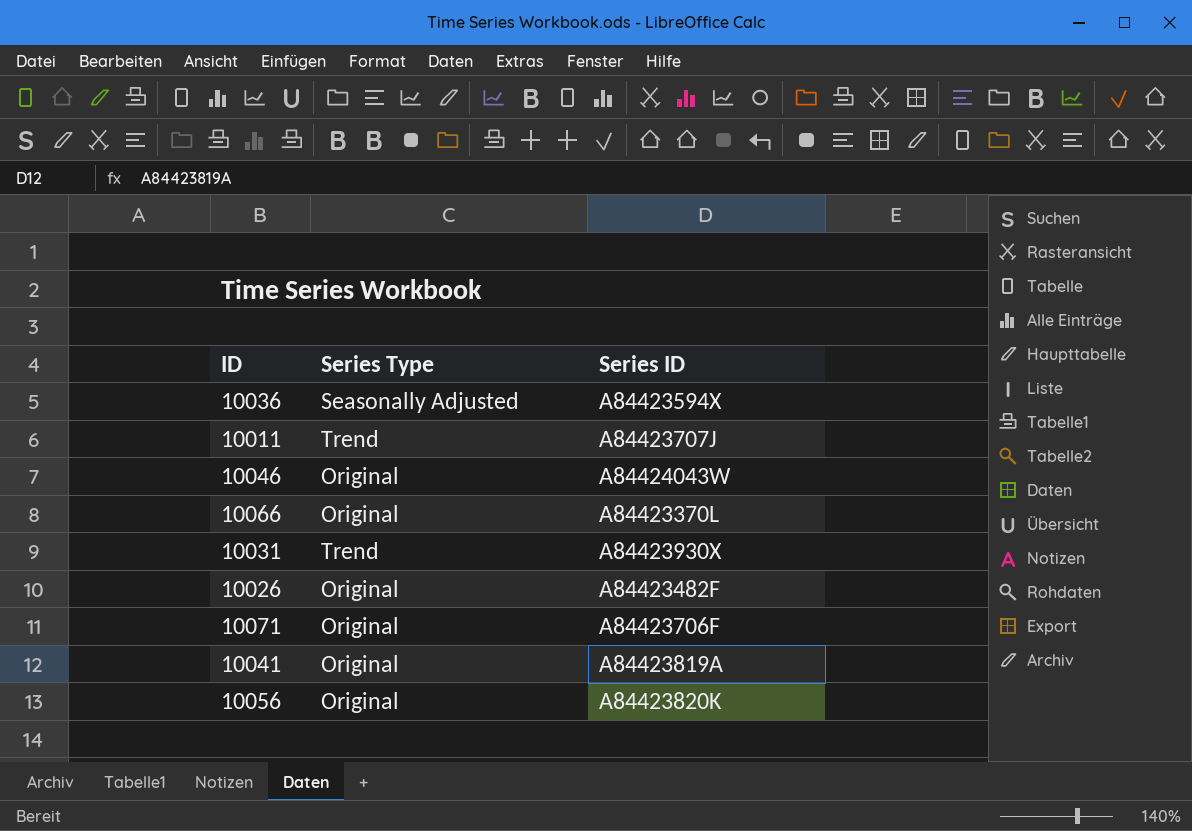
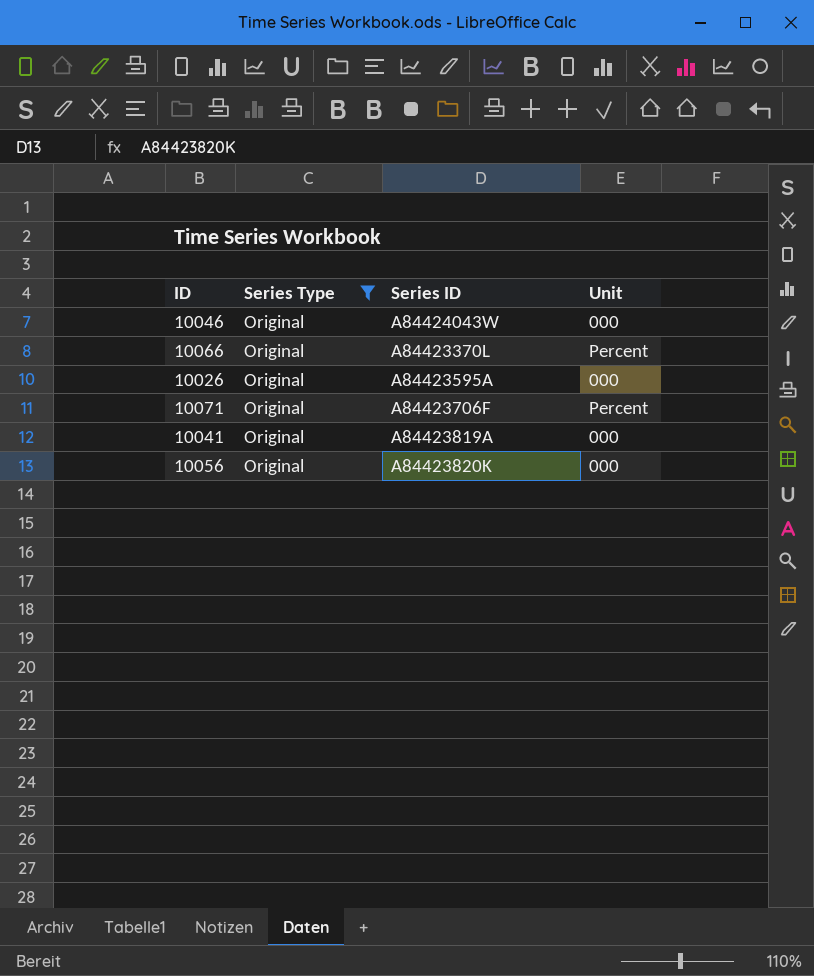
filter: none -> Series Type = Original
column Unit | position: none -> 4
10026 | Series ID: A84423482F -> A84423595A

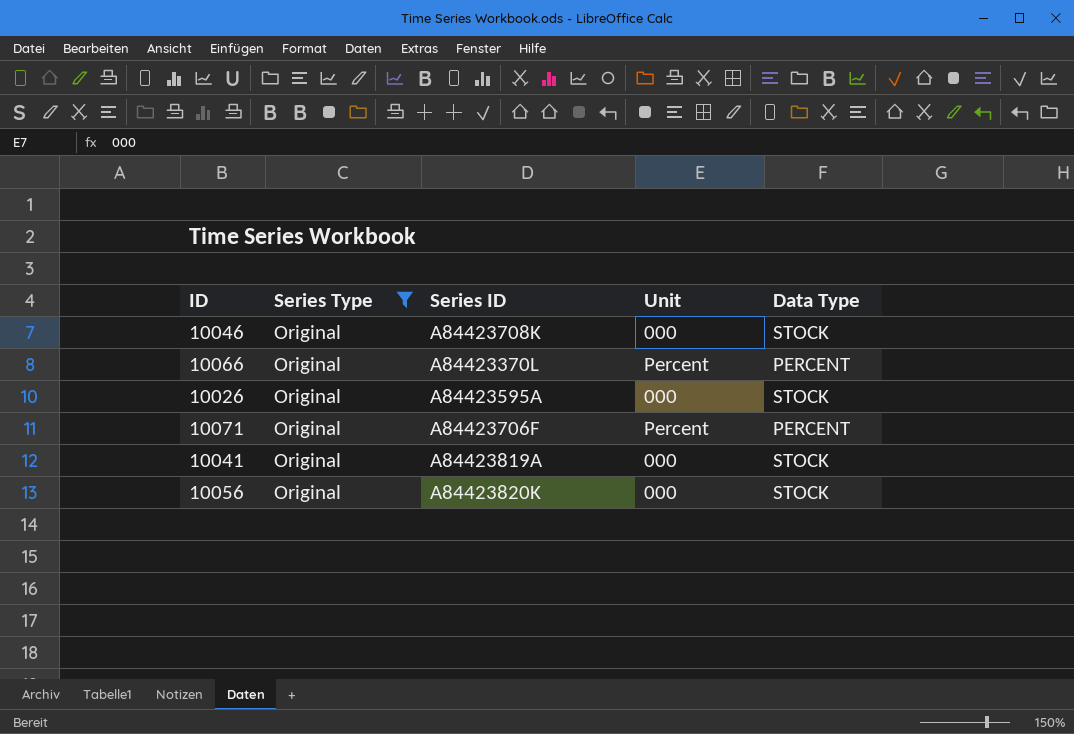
column Data Type | position: none -> 5
10046 | Series ID: A84424043W -> A84423708K

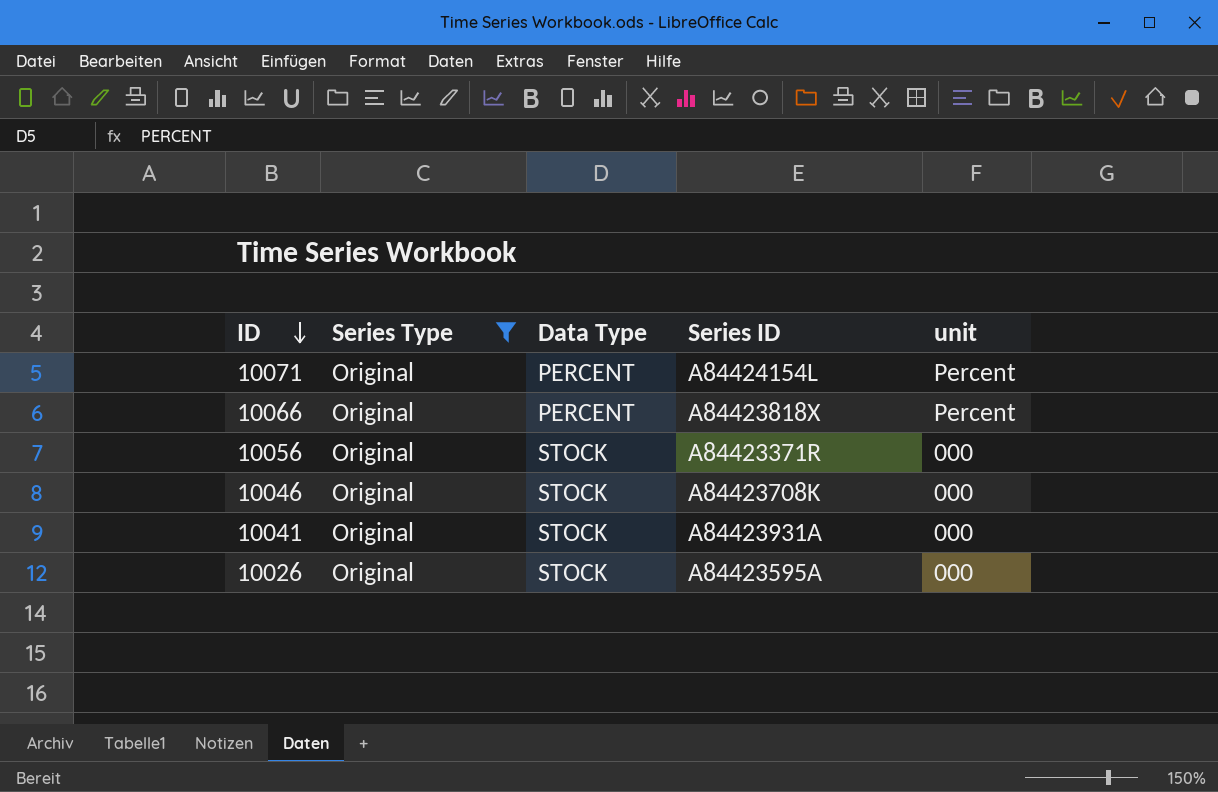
row order: none -> ID descending
column Data Type | position: 5 -> 3
column name: Unit -> unit
10071 | Series ID: A84423706F -> A84424154L
10066 | Series ID: A84423370L -> A84423818X
10056 | Series ID: A84423820K -> A84423371R
10041 | Series ID: A84423819A -> A84423931A

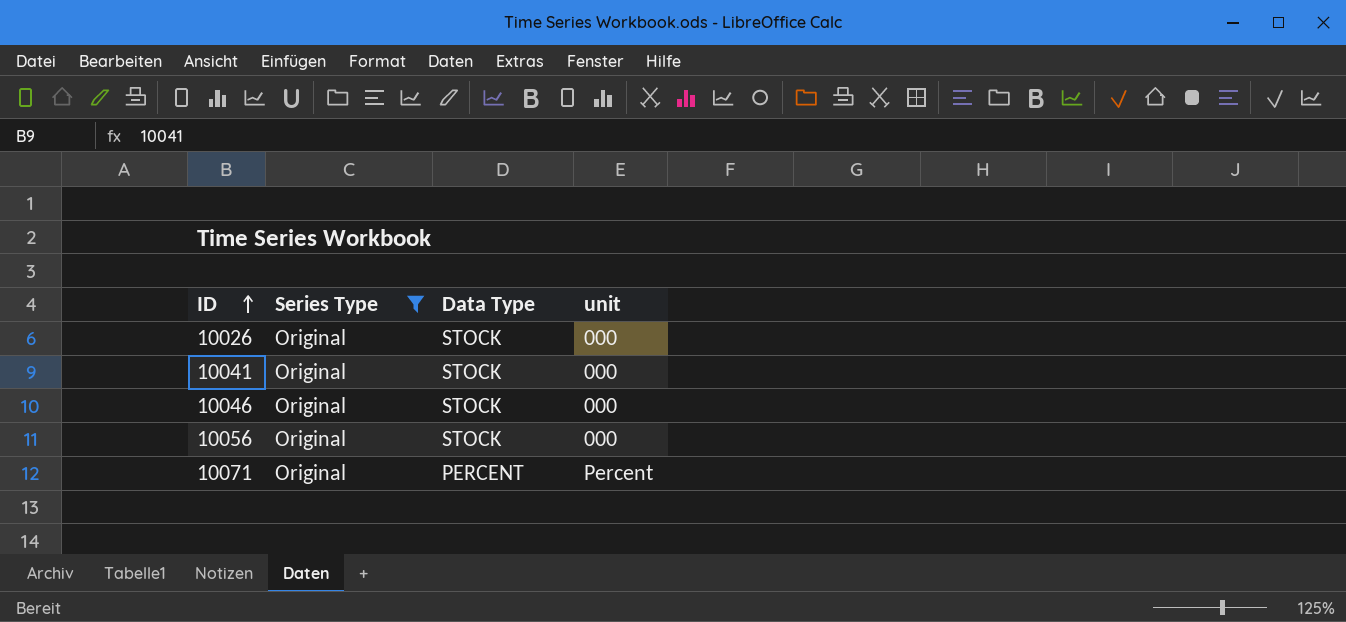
row order: ID descending -> ID ascending
column Series ID | position: 4 -> none
row 10066: Original | PERCENT | A84423818X | Percent -> none

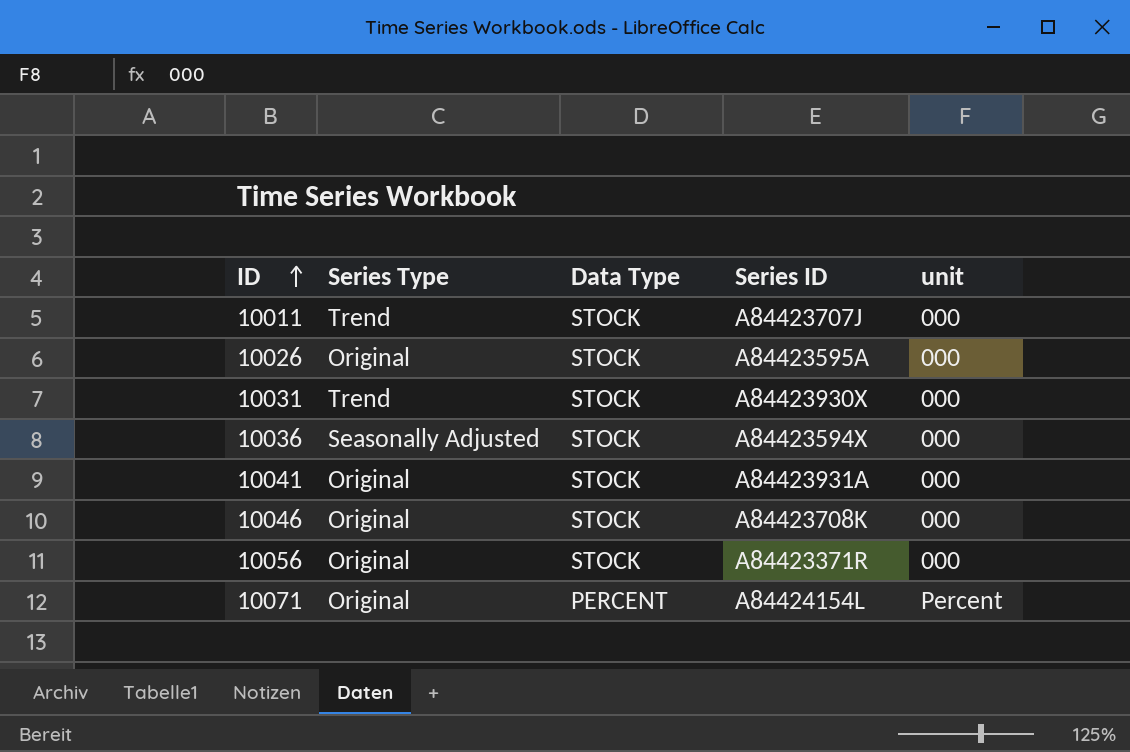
filter: Series Type = Original -> none
column Series ID | position: none -> 4

